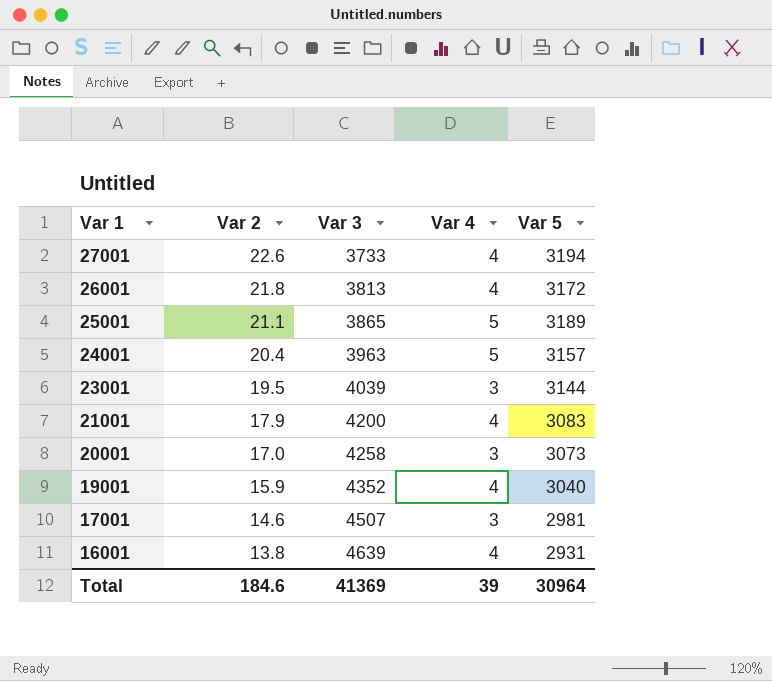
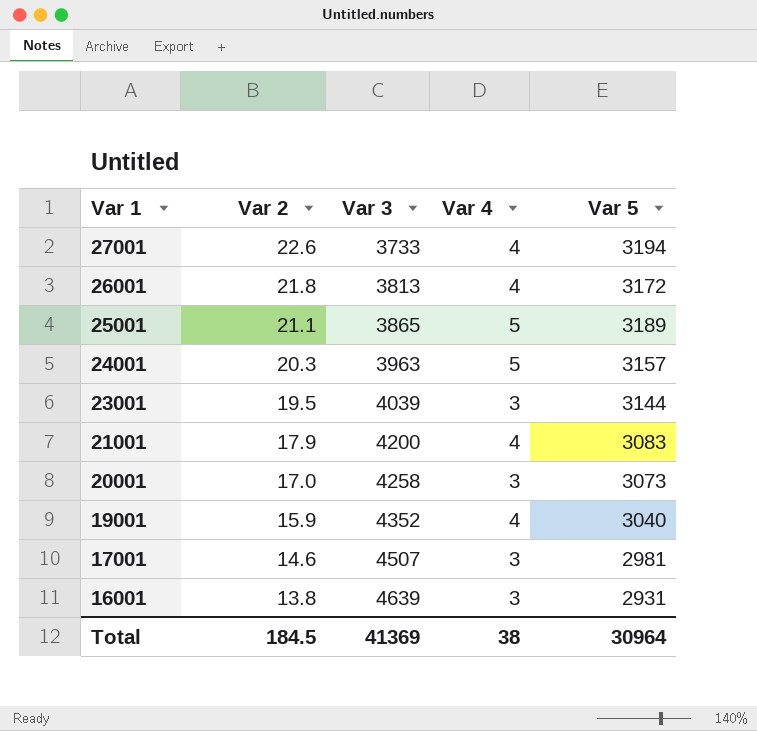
24001 | Var 2: 20.4 -> 20.3
16001 | Var 4: 4 -> 3
Total | Var 2: 184.6 -> 184.5
Total | Var 4: 39 -> 38

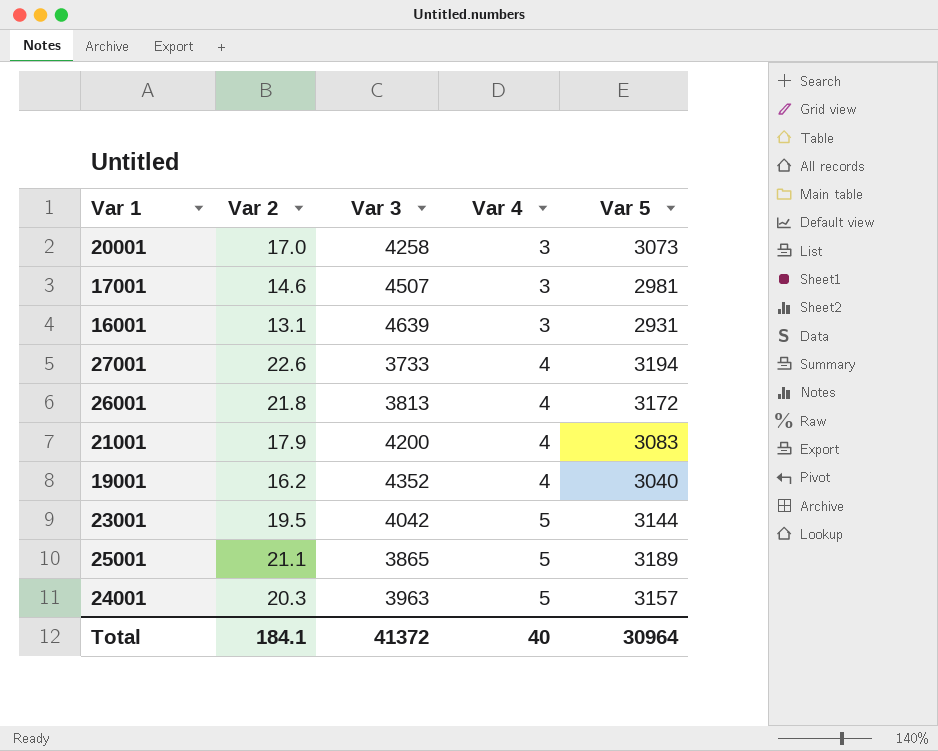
row order: Var 1 descending -> Var 4 ascending
16001 | Var 2: 13.8 -> 13.1
19001 | Var 2: 15.9 -> 16.2
23001 | Var 3: 4039 -> 4042
23001 | Var 4: 3 -> 5
Total | Var 2: 184.5 -> 184.1
Total | Var 3: 41369 -> 41372
Total | Var 4: 38 -> 40

